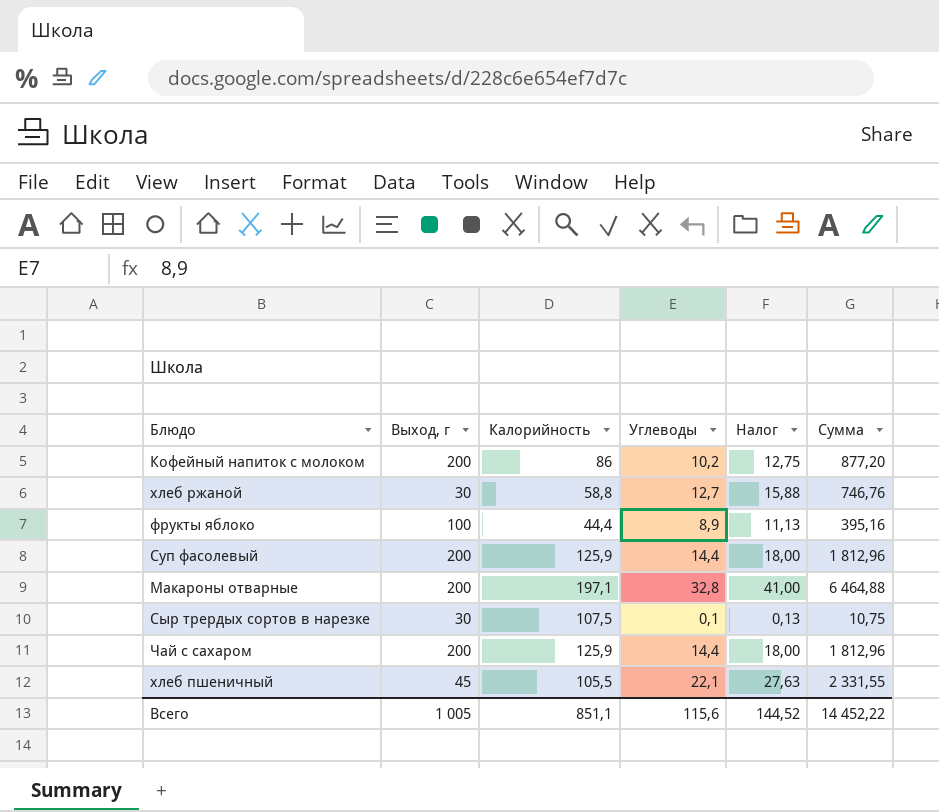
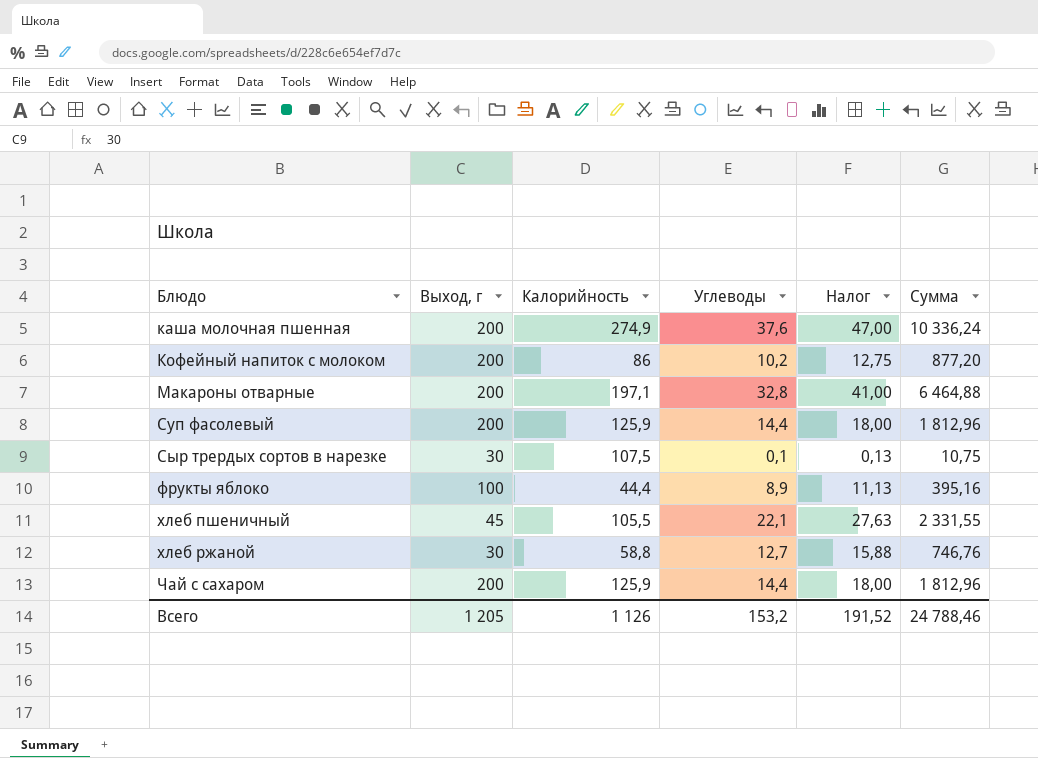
row order: none -> Блюдо ascending
row каша молочная пшенная: none -> 200 | 274,9 | 37,6 | 47,00 | 10 336,24
Всего | Выход, г: 1 005 -> 1 205
Всего | Калорийность: 851,1 -> 1 126
Всего | Углеводы: 115,6 -> 153,2
Всего | Налог: 144,52 -> 191,52
Всего | Сумма: 14 452,22 -> 24 788,46

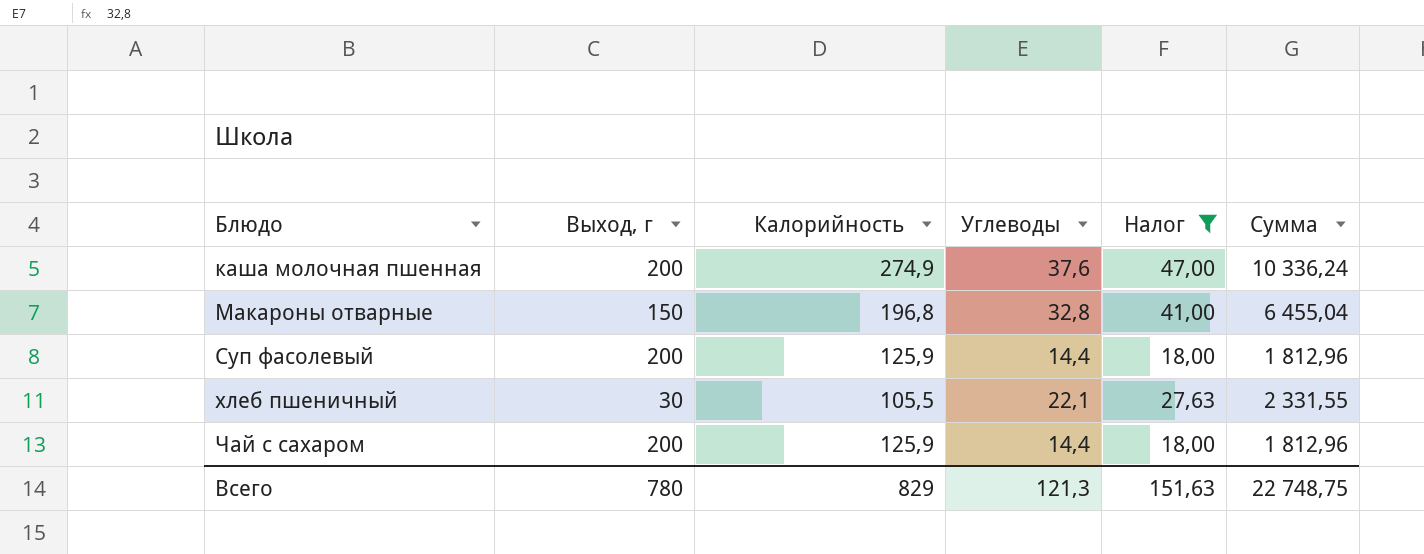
filter: none -> Налог >= 18,00
Макароны отварные | Выход, г: 200 -> 150
Макароны отварные | Калорийность: 197,1 -> 196,8
Макароны отварные | Сумма: 6 464,88 -> 6 455,04
хлеб пшеничный | Выход, г: 45 -> 30
Всего | Выход, г: 1 205 -> 780
Всего | Калорийность: 1 126 -> 829
Всего | Углеводы: 153,2 -> 121,3
Всего | Налог: 191,52 -> 151,63
Всего | Сумма: 24 788,46 -> 22 748,75

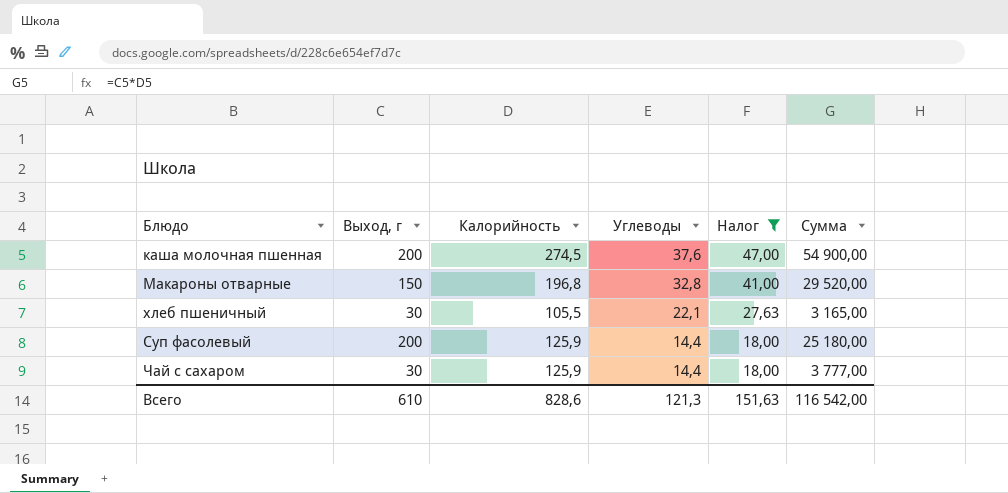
row order: Блюдо ascending -> Углеводы descending
column Сумма | formula: [Калорийность] * [Углеводы] -> [Выход, г] * [Калорийность]
каша молочная пшенная | Калорийность: 274,9 -> 274,5
Чай с сахаром | Выход, г: 200 -> 30
Всего | Выход, г: 780 -> 610
Всего | Калорийность: 829 -> 828,6
Всего | Сумма: 22 748,75 -> 116 542,00

